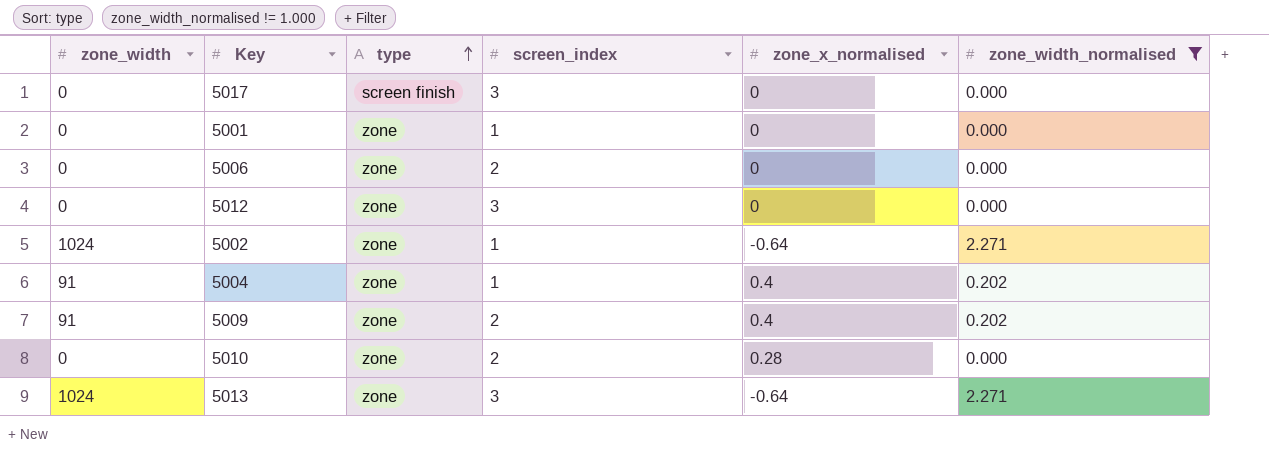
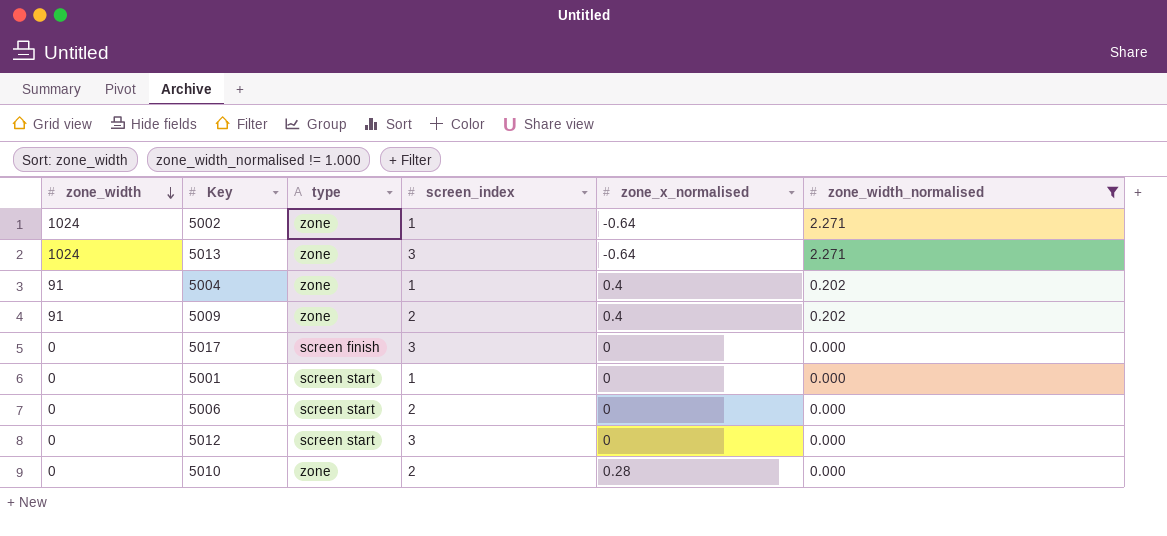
row order: type ascending -> zone_width descending
5001 | type: zone -> screen start
5006 | type: zone -> screen start
5012 | type: zone -> screen start

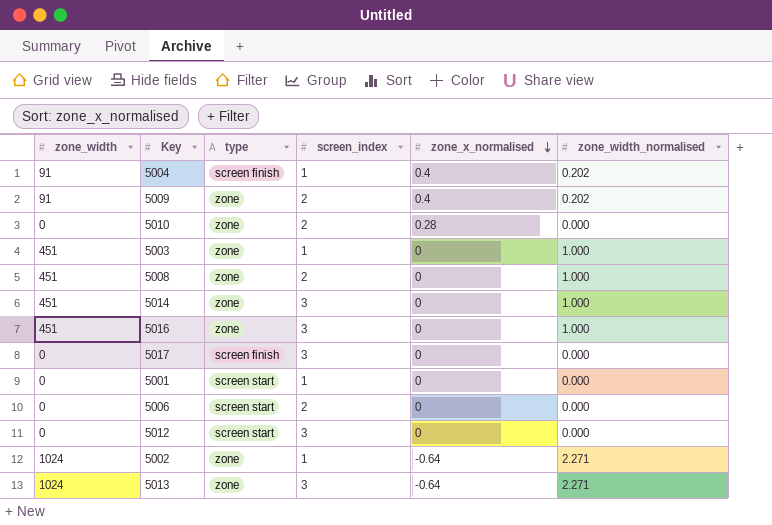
filter: zone_width_normalised != 1.000 -> none
row order: zone_width descending -> zone_x_normalised descending
5004 | type: zone -> screen finish

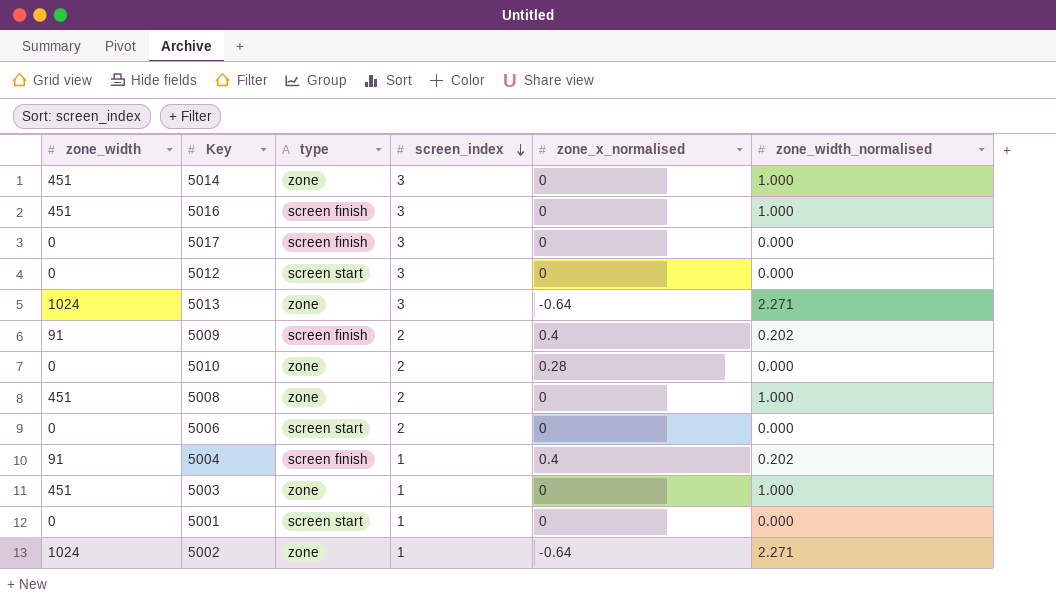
row order: zone_x_normalised descending -> screen_index descending
5016 | type: zone -> screen finish
5009 | type: zone -> screen finish

